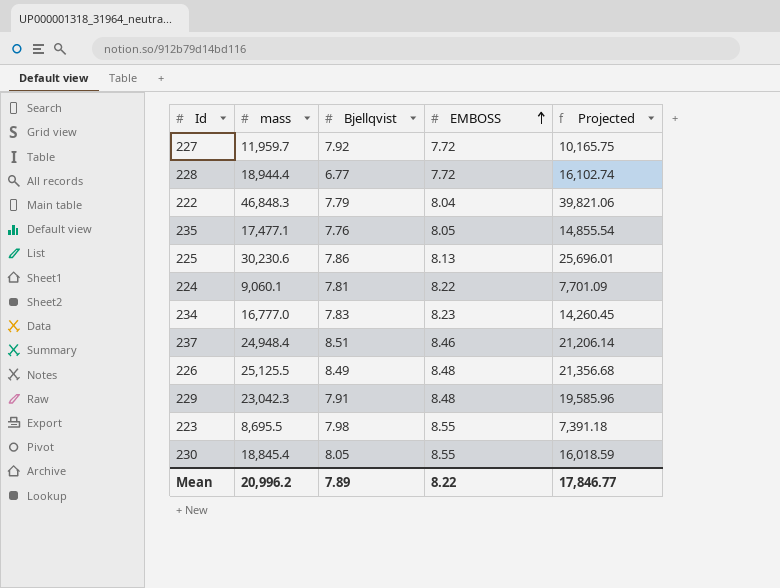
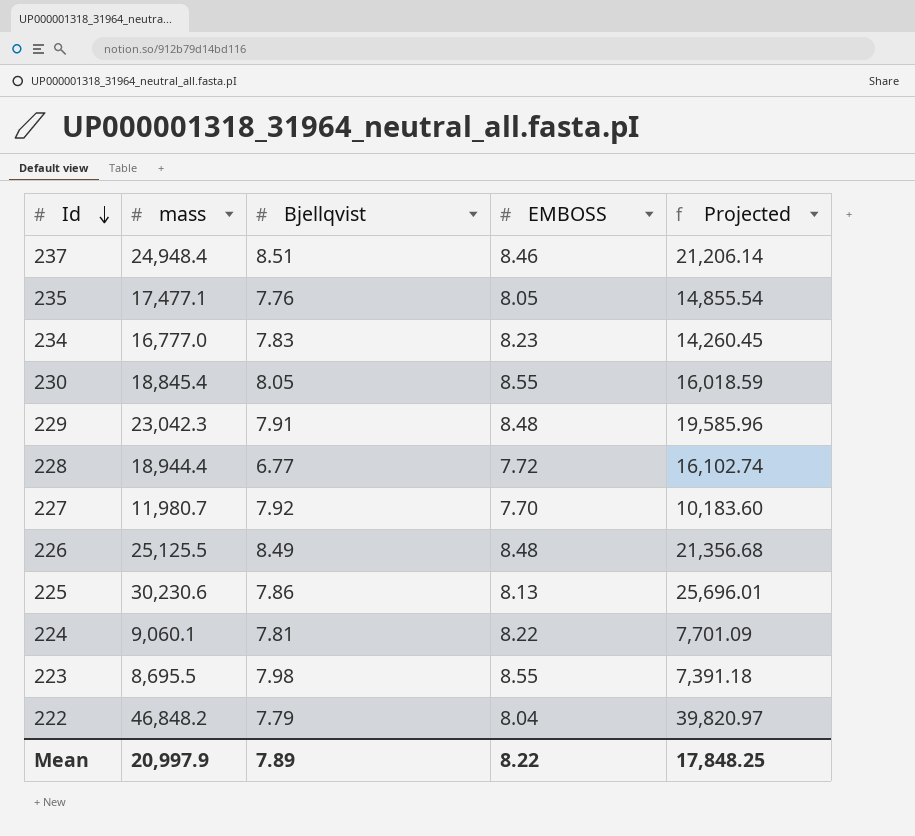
row order: EMBOSS ascending -> Id descending
227 | mass: 11,959.7 -> 11,980.7
227 | EMBOSS: 7.72 -> 7.70
227 | Projected: 10,165.75 -> 10,183.60
222 | mass: 46,848.3 -> 46,848.2
222 | Projected: 39,821.06 -> 39,820.97
Mean | mass: 20,996.2 -> 20,997.9
Mean | Projected: 17,846.77 -> 17,848.25

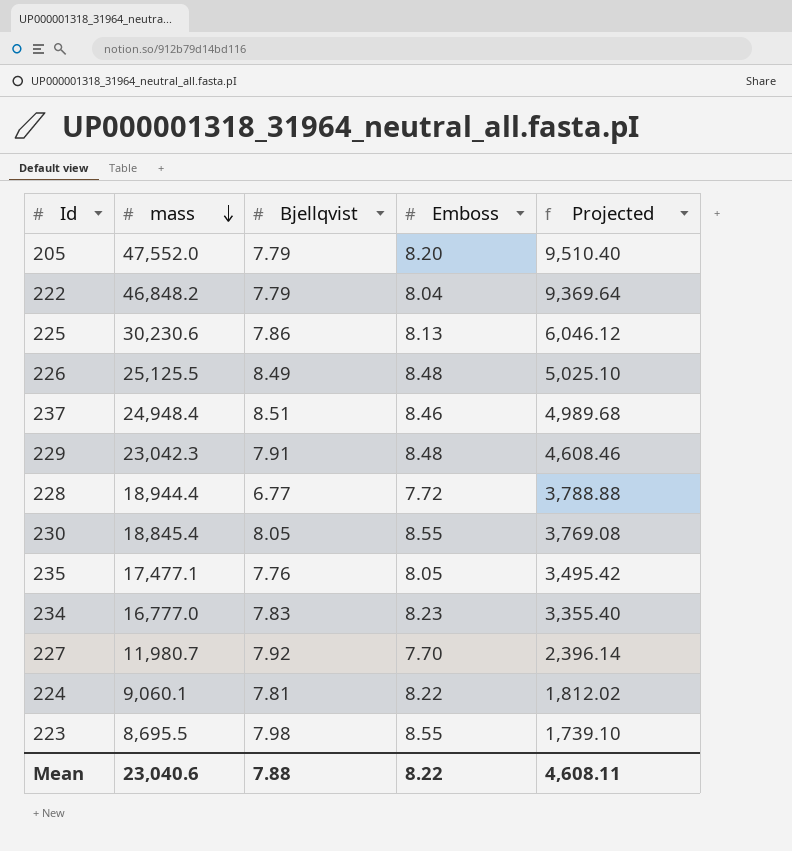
row order: Id descending -> mass descending
column name: EMBOSS -> Emboss
column Projected | formula: [mass] * 0.85 -> [mass] * 0.2
row 205: none -> 47,552.0 | 7.79 | 8.20 | 9,510.40
Mean | mass: 20,997.9 -> 23,040.6
Mean | Bjellqvist: 7.89 -> 7.88
Mean | Projected: 17,848.25 -> 4,608.11

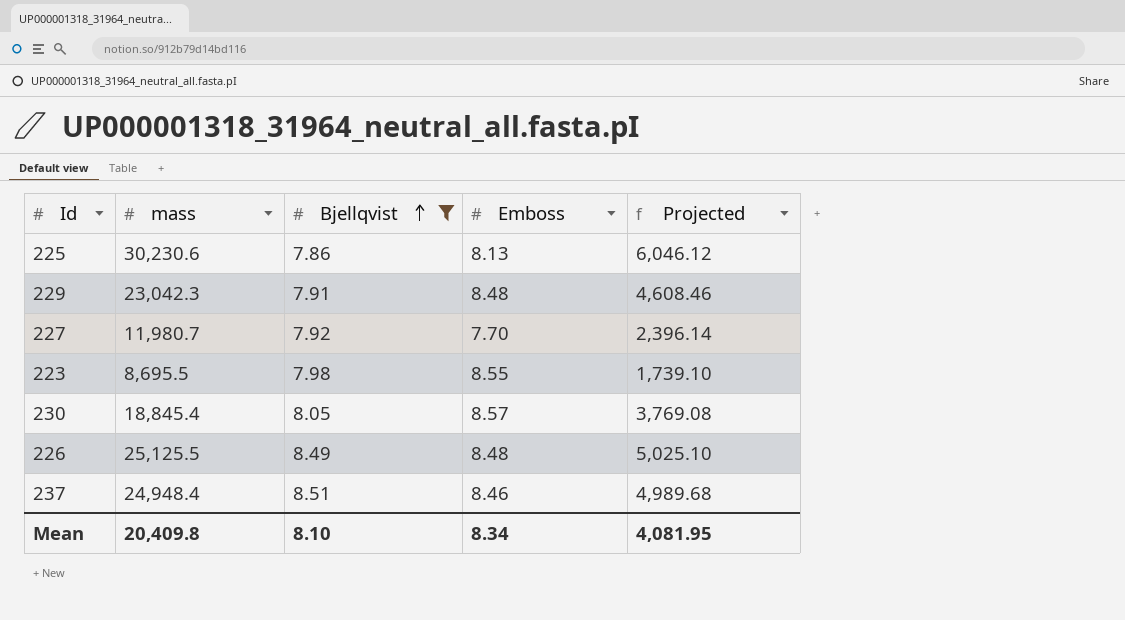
filter: none -> Bjellqvist >= 7.86
row order: mass descending -> Bjellqvist ascending
230 | Emboss: 8.55 -> 8.57
Mean | mass: 23,040.6 -> 20,409.8
Mean | Bjellqvist: 7.88 -> 8.10
Mean | Emboss: 8.22 -> 8.34
Mean | Projected: 4,608.11 -> 4,081.95

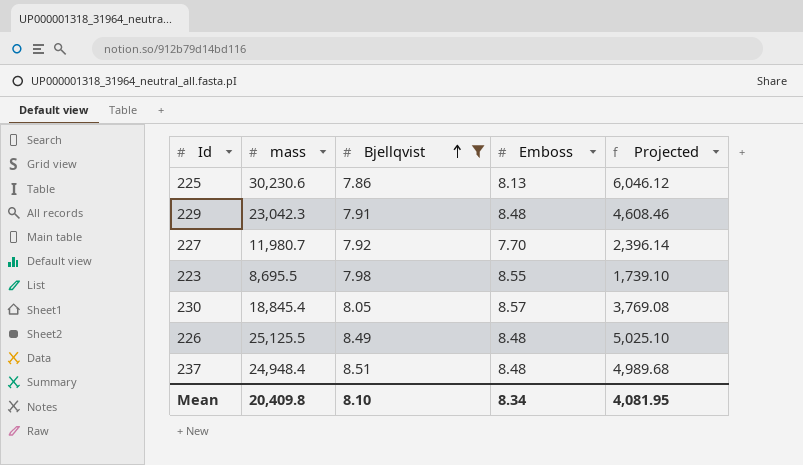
237 | Emboss: 8.46 -> 8.48

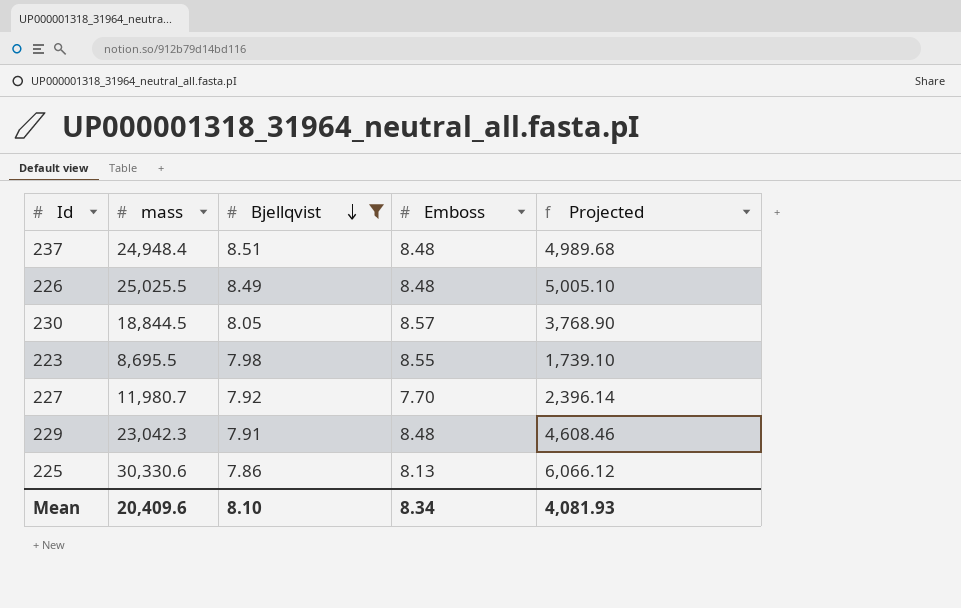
row order: Bjellqvist ascending -> Bjellqvist descending
226 | mass: 25,125.5 -> 25,025.5
226 | Projected: 5,025.10 -> 5,005.10
230 | mass: 18,845.4 -> 18,844.5
230 | Projected: 3,769.08 -> 3,768.90
225 | mass: 30,230.6 -> 30,330.6
225 | Projected: 6,046.12 -> 6,066.12
Mean | mass: 20,409.8 -> 20,409.6
Mean | Projected: 4,081.95 -> 4,081.93

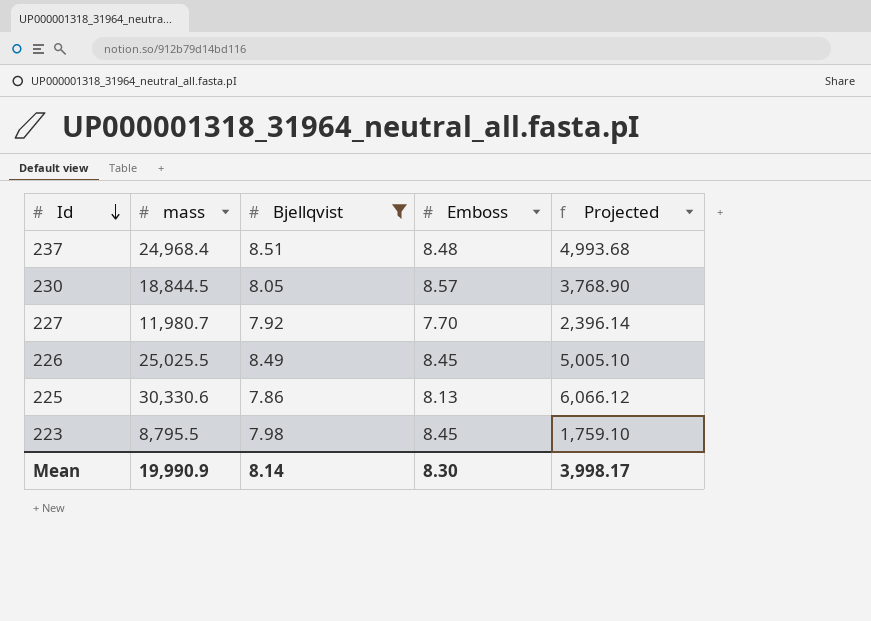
row order: Bjellqvist descending -> Id descending
row 229: 23,042.3 | 7.91 | 8.48 | 4,608.46 -> none
237 | mass: 24,948.4 -> 24,968.4
237 | Projected: 4,989.68 -> 4,993.68
226 | Emboss: 8.48 -> 8.45
223 | mass: 8,695.5 -> 8,795.5
223 | Emboss: 8.55 -> 8.45
223 | Projected: 1,739.10 -> 1,759.10
Mean | mass: 20,409.6 -> 19,990.9
Mean | Bjellqvist: 8.10 -> 8.14
Mean | Emboss: 8.34 -> 8.30
Mean | Projected: 4,081.93 -> 3,998.17

